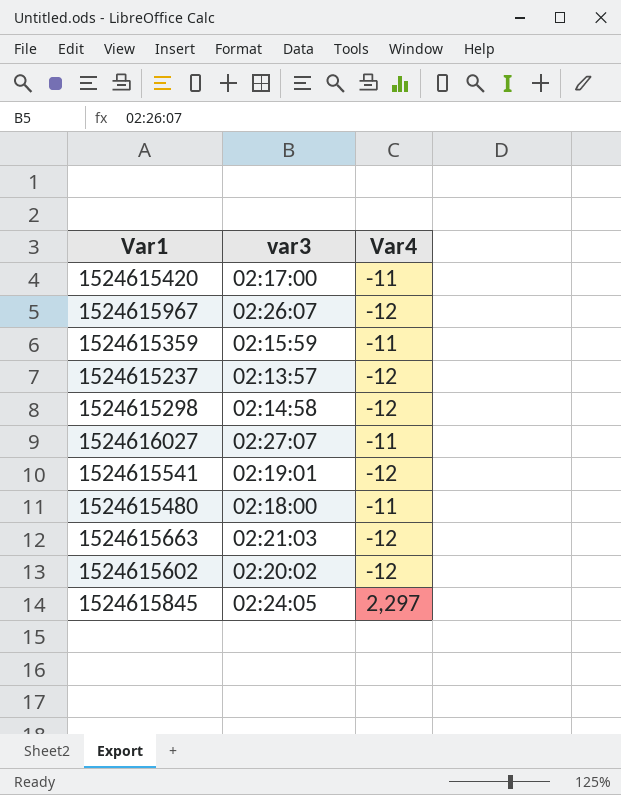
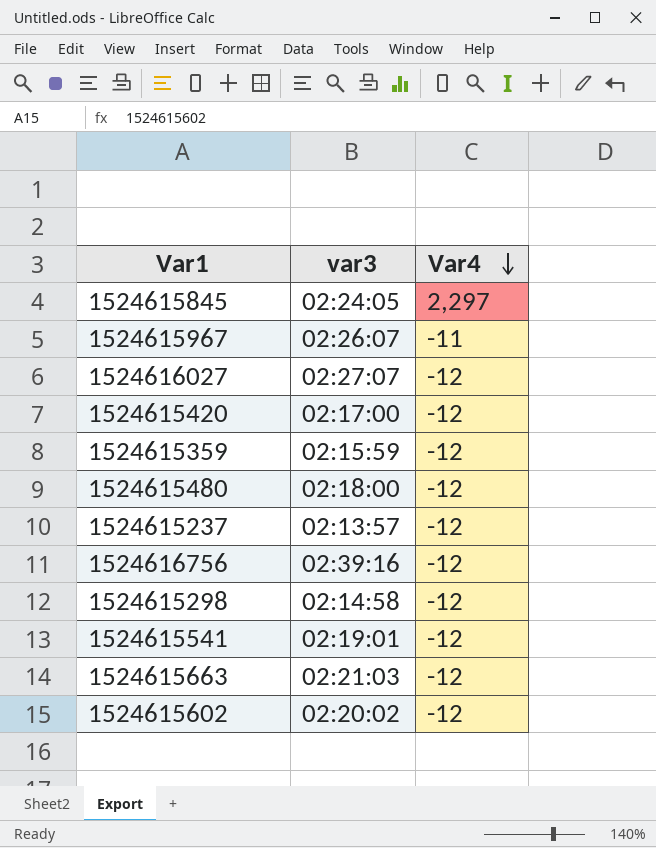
row order: none -> Var4 descending
1524615967 | Var4: -12 -> -11
1524616027 | Var4: -11 -> -12
1524615420 | Var4: -11 -> -12
1524615359 | Var4: -11 -> -12
1524615480 | Var4: -11 -> -12
row 1524616756: none -> 02:39:16 | -12

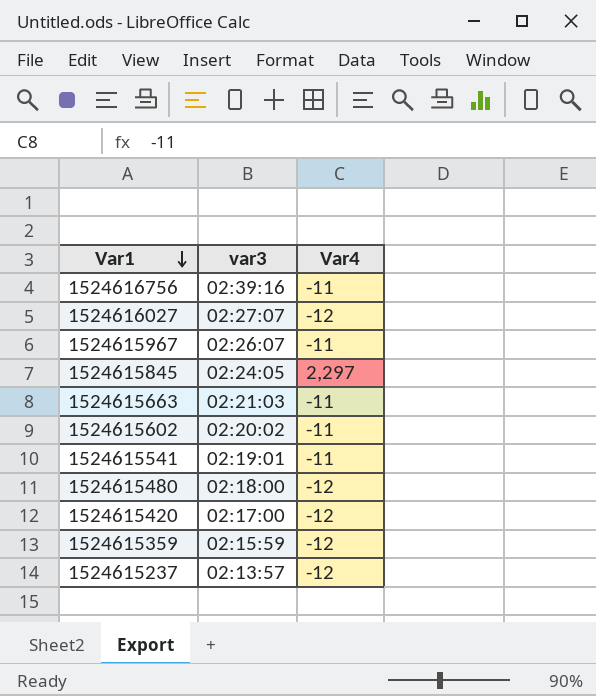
row order: Var4 descending -> Var1 descending
row 1524615298: 02:14:58 | -12 -> none
1524616756 | Var4: -12 -> -11
1524615663 | Var4: -12 -> -11
1524615602 | Var4: -12 -> -11
1524615541 | Var4: -12 -> -11

